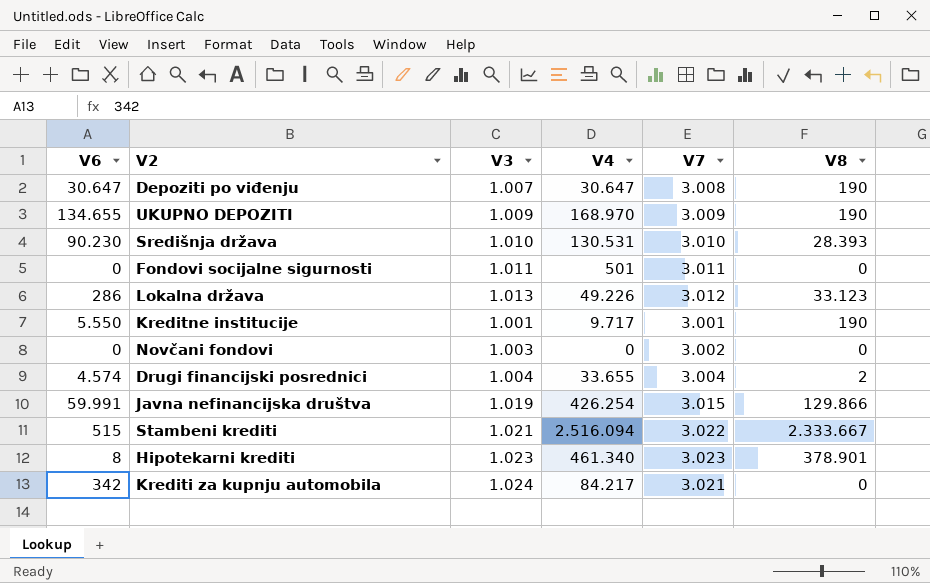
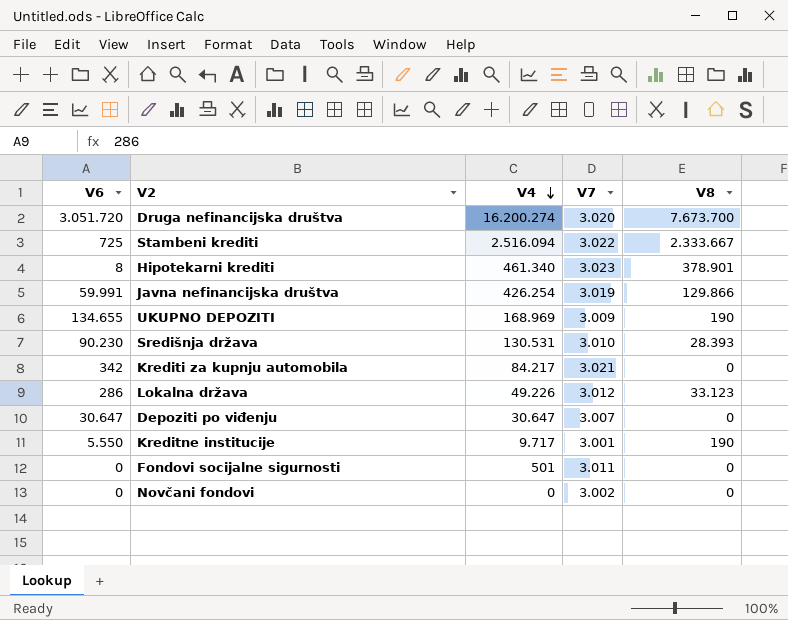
row order: none -> V4 descending
column V3 | position: 3 -> none
row Drugi financijski posrednici: 4.574 | 1.004 | 33.655 | 3.004 | 2 -> none
row Druga nefinancijska društva: none -> 3.051.720 | 16.200.274 | 3.020 | 7.673.700
Stambeni krediti | V6: 515 -> 725
Javna nefinancijska društva | V7: 3.015 -> 3.019
UKUPNO DEPOZITI | V4: 168.970 -> 168.969
Depoziti po viđenju | V7: 3.008 -> 3.007
Depoziti po viđenju | V8: 190 -> 0

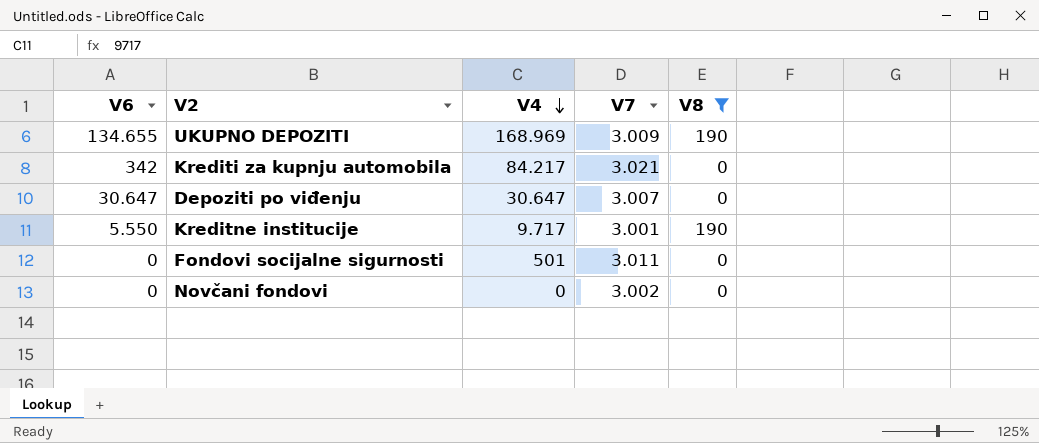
filter: none -> V8 <= 190

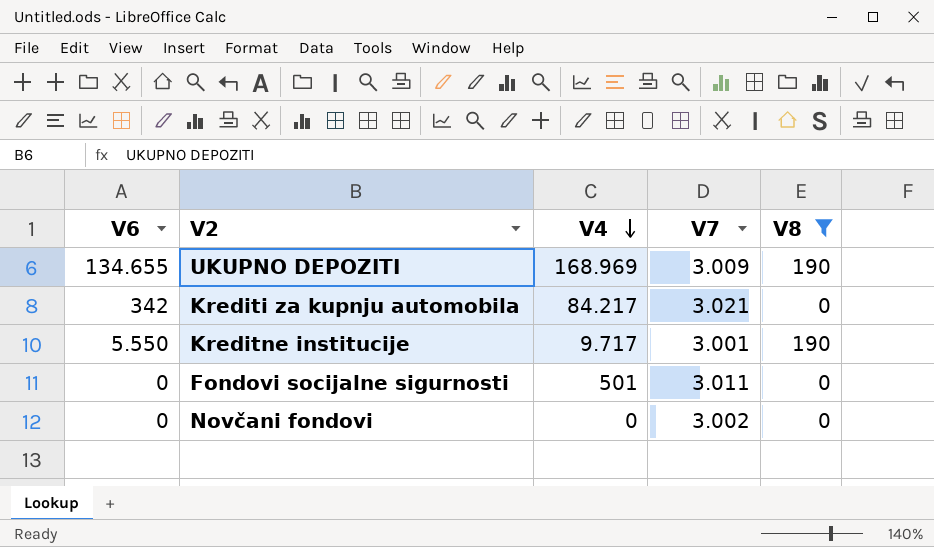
row Depoziti po viđenju: 30.647 | 30.647 | 3.007 | 0 -> none

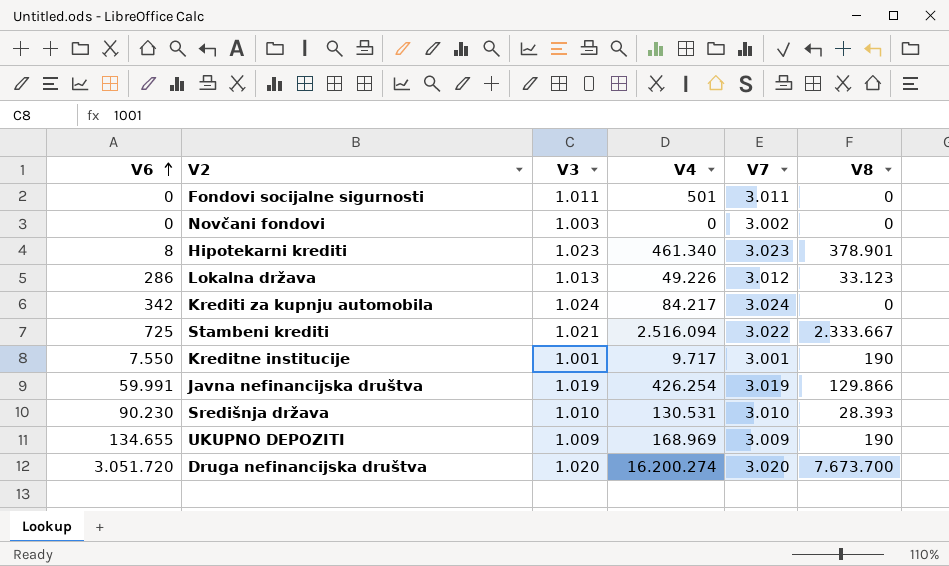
filter: V8 <= 190 -> none
row order: V4 descending -> V6 ascending
column V3 | position: none -> 3
Krediti za kupnju automobila | V7: 3.021 -> 3.024
Kreditne institucije | V6: 5.550 -> 7.550

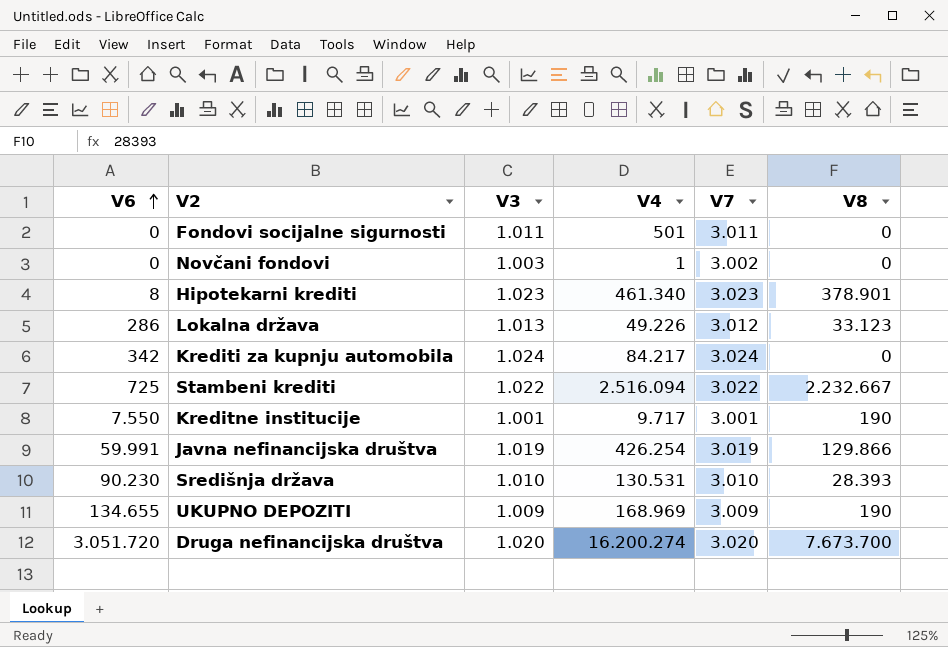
Novčani fondovi | V4: 0 -> 1
Stambeni krediti | V3: 1.021 -> 1.022
Stambeni krediti | V8: 2.333.667 -> 2.232.667

